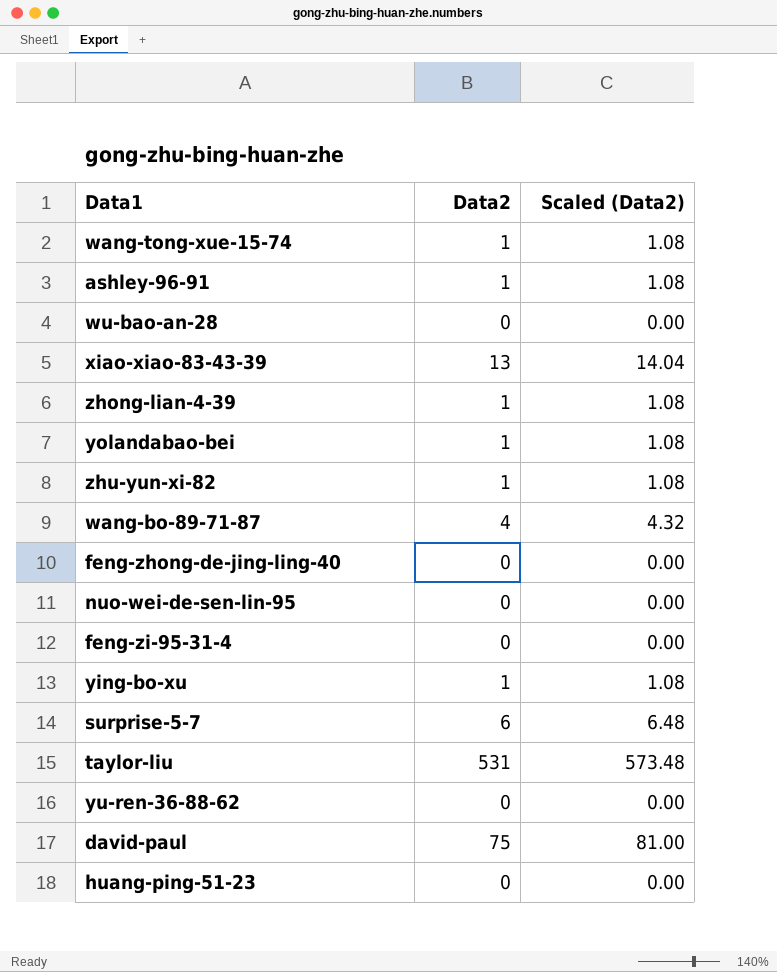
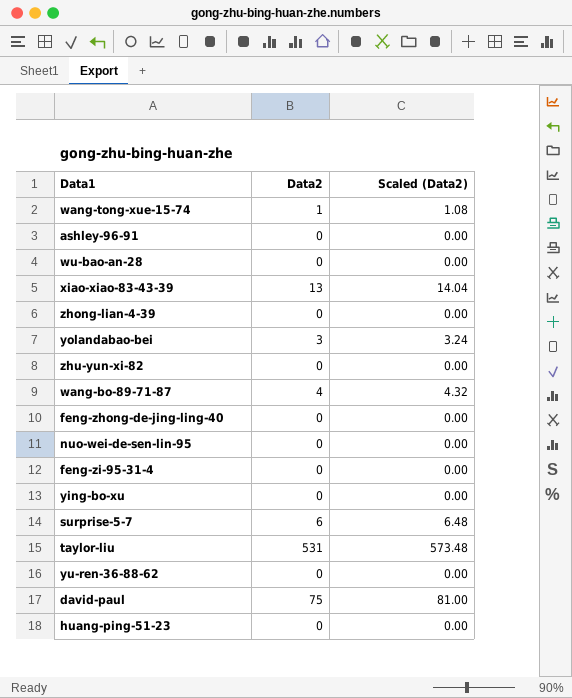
ashley-96-91 | Data2: 1 -> 0
ashley-96-91 | Scaled (Data2): 1.08 -> 0.00
zhong-lian-4-39 | Data2: 1 -> 0
zhong-lian-4-39 | Scaled (Data2): 1.08 -> 0.00
yolandabao-bei | Data2: 1 -> 3
yolandabao-bei | Scaled (Data2): 1.08 -> 3.24
zhu-yun-xi-82 | Data2: 1 -> 0
zhu-yun-xi-82 | Scaled (Data2): 1.08 -> 0.00
ying-bo-xu | Data2: 1 -> 0
ying-bo-xu | Scaled (Data2): 1.08 -> 0.00

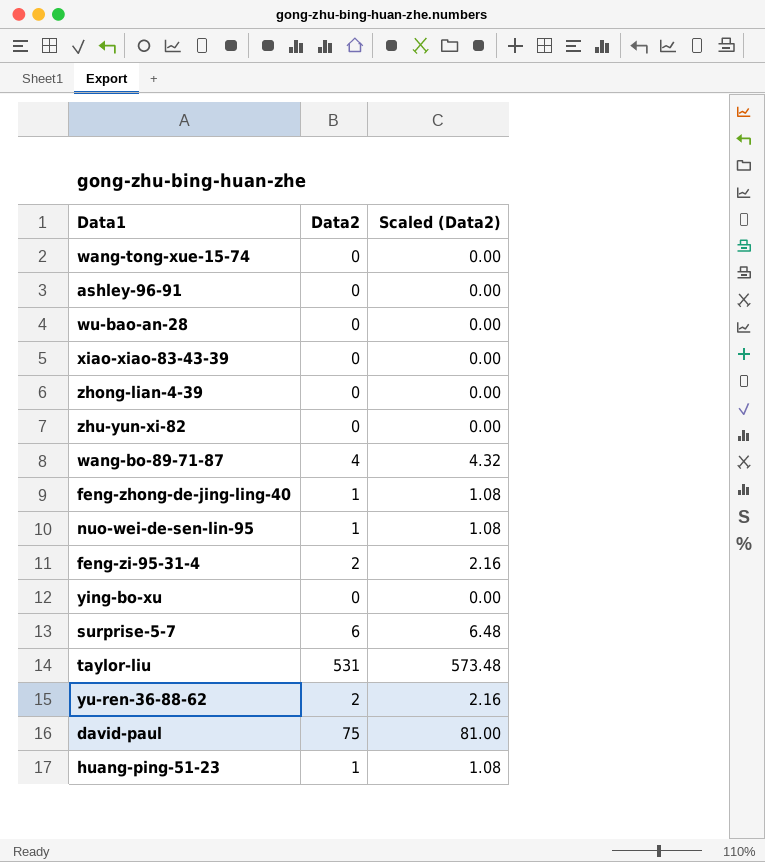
row yolandabao-bei: 3 | 3.24 -> none
wang-tong-xue-15-74 | Data2: 1 -> 0
wang-tong-xue-15-74 | Scaled (Data2): 1.08 -> 0.00
xiao-xiao-83-43-39 | Data2: 13 -> 0
xiao-xiao-83-43-39 | Scaled (Data2): 14.04 -> 0.00
feng-zhong-de-jing-ling-40 | Data2: 0 -> 1
feng-zhong-de-jing-ling-40 | Scaled (Data2): 0.00 -> 1.08
nuo-wei-de-sen-lin-95 | Data2: 0 -> 1
nuo-wei-de-sen-lin-95 | Scaled (Data2): 0.00 -> 1.08
feng-zi-95-31-4 | Data2: 0 -> 2
feng-zi-95-31-4 | Scaled (Data2): 0.00 -> 2.16
yu-ren-36-88-62 | Data2: 0 -> 2
yu-ren-36-88-62 | Scaled (Data2): 0.00 -> 2.16
huang-ping-51-23 | Data2: 0 -> 1
huang-ping-51-23 | Scaled (Data2): 0.00 -> 1.08

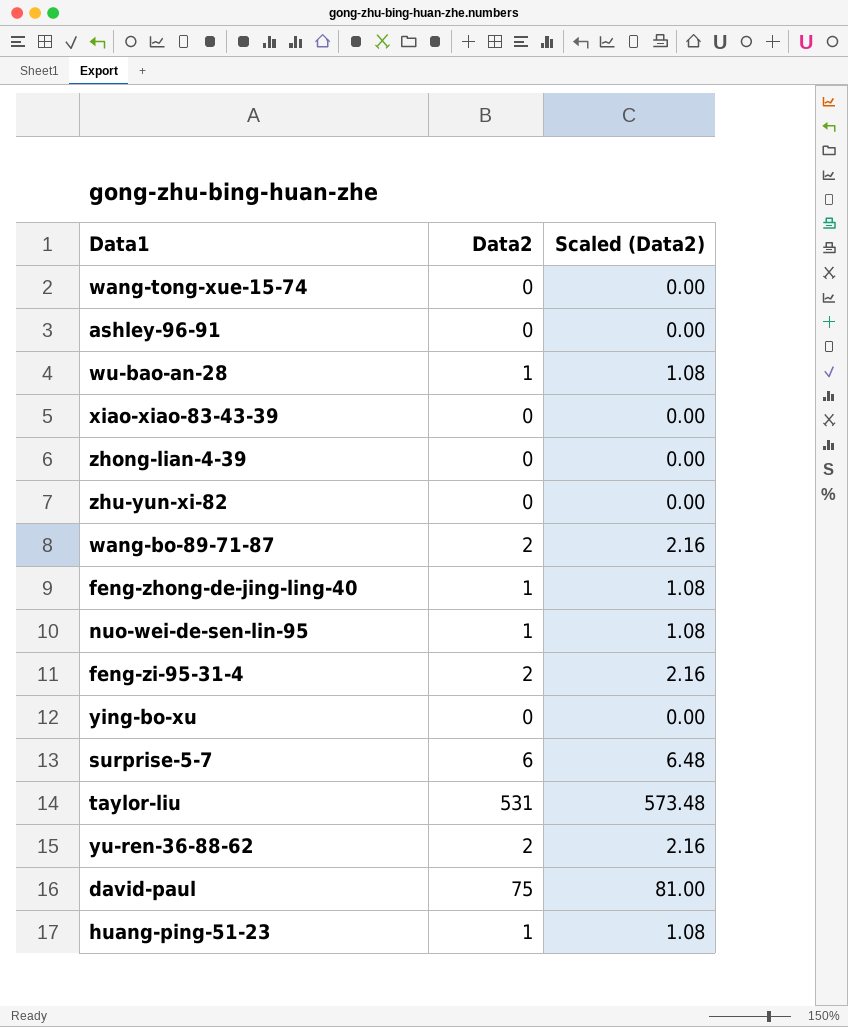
wu-bao-an-28 | Data2: 0 -> 1
wu-bao-an-28 | Scaled (Data2): 0.00 -> 1.08
wang-bo-89-71-87 | Data2: 4 -> 2
wang-bo-89-71-87 | Scaled (Data2): 4.32 -> 2.16

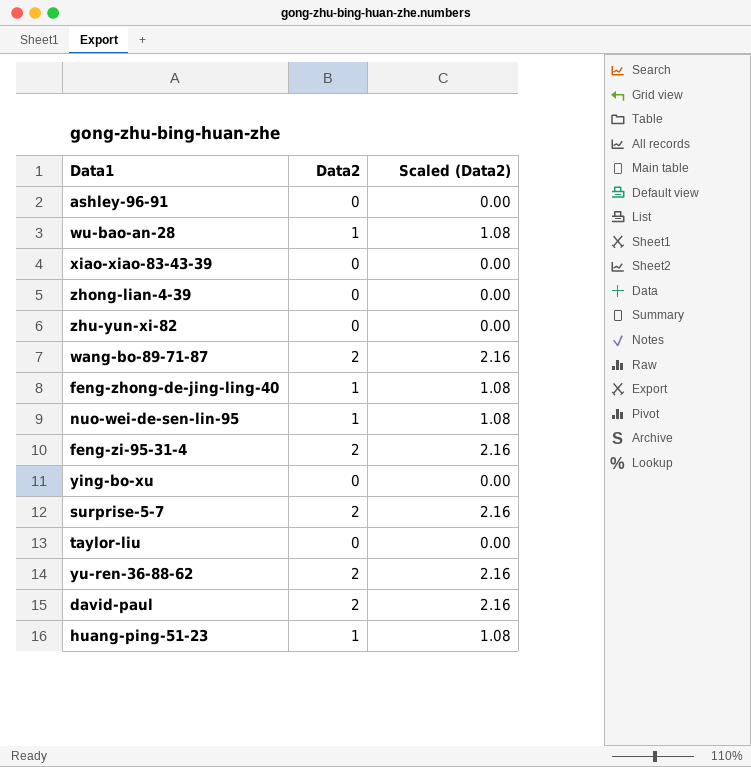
row wang-tong-xue-15-74: 0 | 0.00 -> none
surprise-5-7 | Data2: 6 -> 2
surprise-5-7 | Scaled (Data2): 6.48 -> 2.16
taylor-liu | Data2: 531 -> 0
taylor-liu | Scaled (Data2): 573.48 -> 0.00
david-paul | Data2: 75 -> 2
david-paul | Scaled (Data2): 81.00 -> 2.16

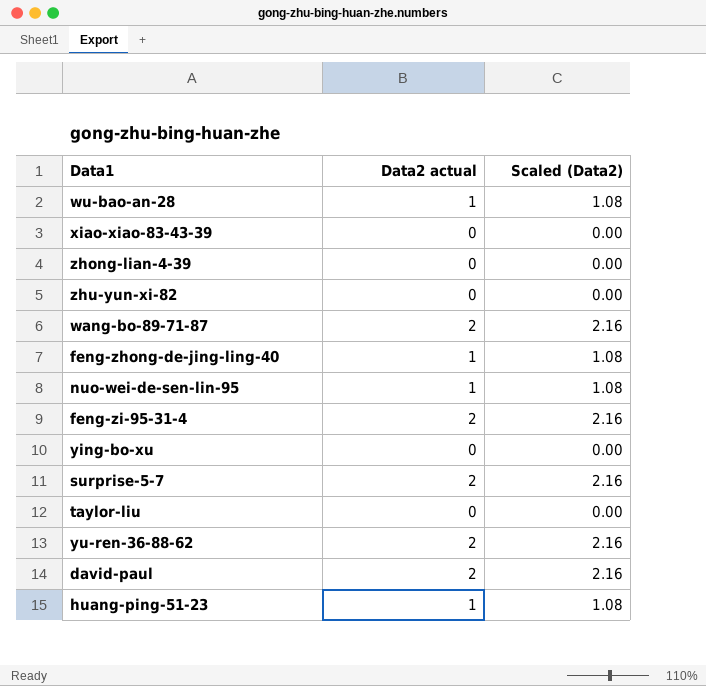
column name: Data2 -> Data2 actual
row ashley-96-91: 0 | 0.00 -> none

